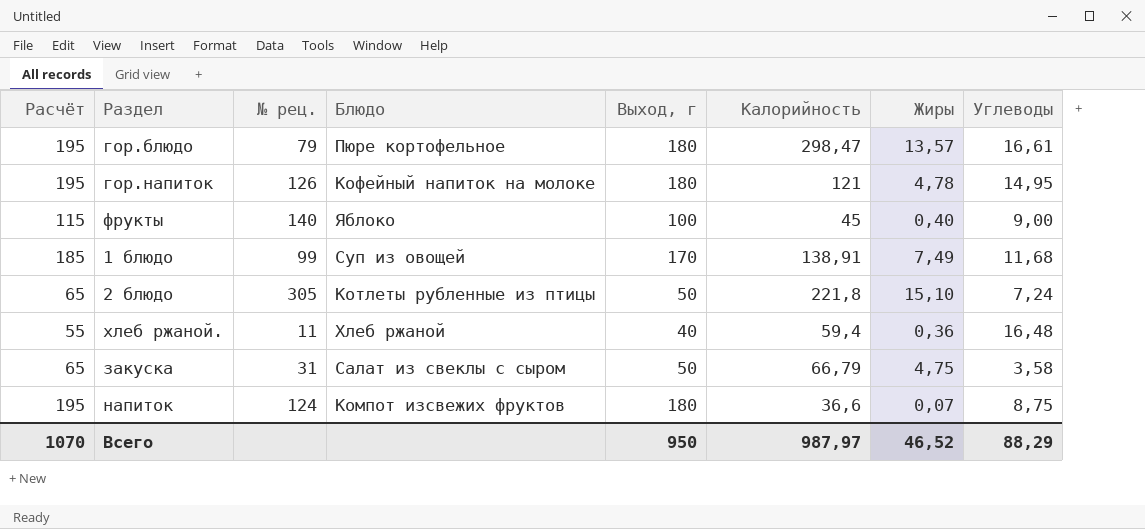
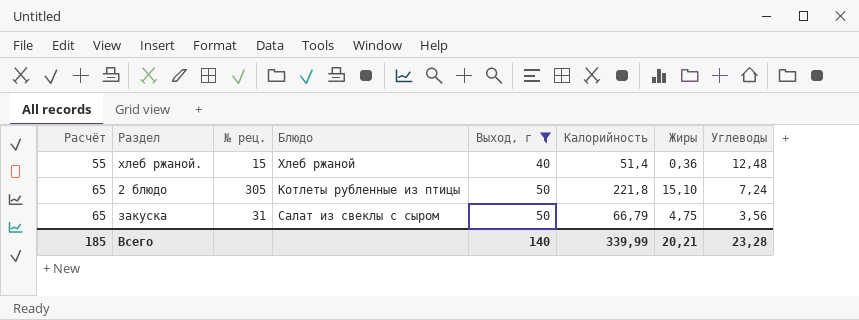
filter: none -> Выход, г <= 50
row order: none -> Расчёт ascending
хлеб ржаной. | № рец.: 11 -> 15
хлеб ржаной. | Калорийность: 59,4 -> 51,4
хлеб ржаной. | Углеводы: 16,48 -> 12,48
закуска | Углеводы: 3,58 -> 3,56
Всего | Расчёт: 1070 -> 185
Всего | Выход, г: 950 -> 140
Всего | Калорийность: 987,97 -> 339,99
Всего | Жиры: 46,52 -> 20,21
Всего | Углеводы: 88,29 -> 23,28

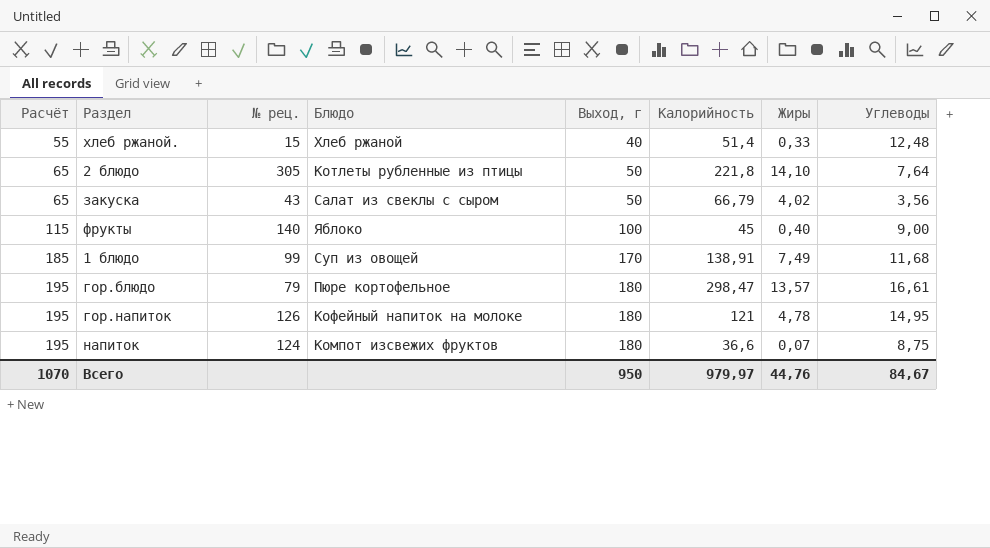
filter: Выход, г <= 50 -> none
хлеб ржаной. | Жиры: 0,36 -> 0,33
2 блюдо | Жиры: 15,10 -> 14,10
2 блюдо | Углеводы: 7,24 -> 7,64
закуска | № рец.: 31 -> 43
закуска | Жиры: 4,75 -> 4,02
Всего | Расчёт: 185 -> 1070
Всего | Выход, г: 140 -> 950
Всего | Калорийность: 339,99 -> 979,97
Всего | Жиры: 20,21 -> 44,76
Всего | Углеводы: 23,28 -> 84,67

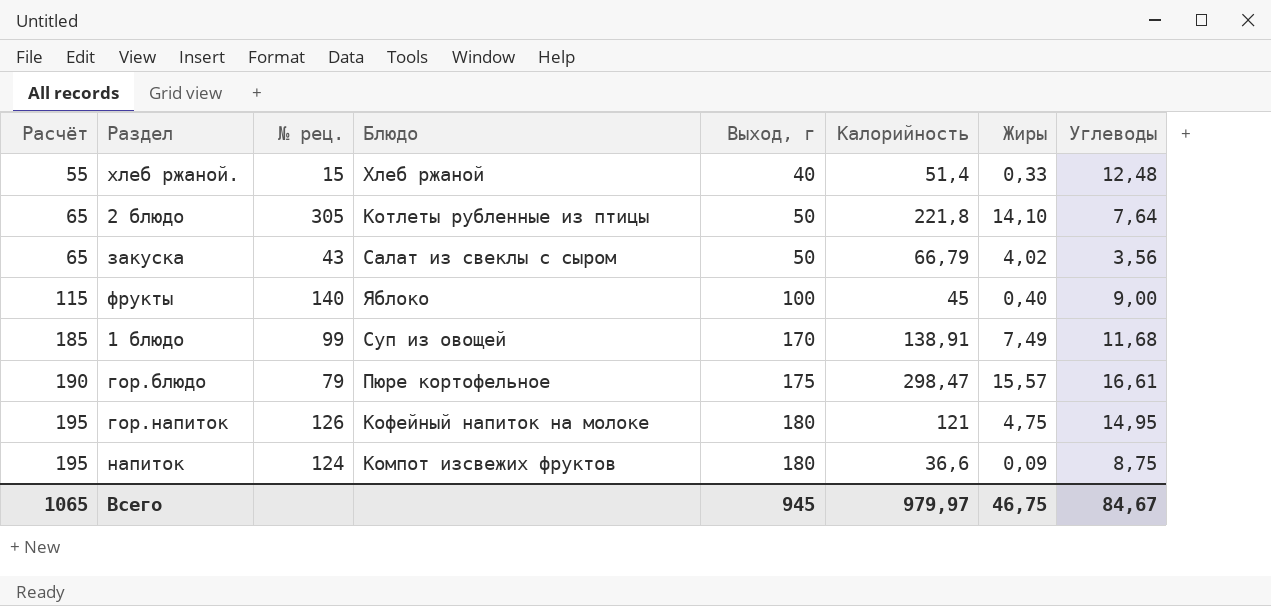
гор.блюдо | Расчёт: 195 -> 190
гор.блюдо | Выход, г: 180 -> 175
гор.блюдо | Жиры: 13,57 -> 15,57
гор.напиток | Жиры: 4,78 -> 4,75
напиток | Жиры: 0,07 -> 0,09
Всего | Расчёт: 1070 -> 1065
Всего | Выход, г: 950 -> 945
Всего | Жиры: 44,76 -> 46,75

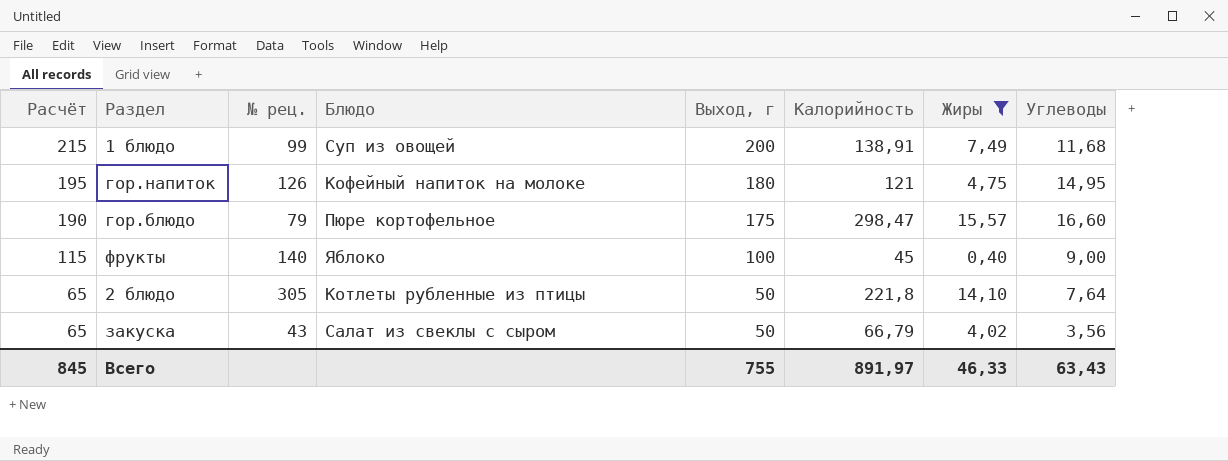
filter: none -> Жиры >= 0,40
row order: Расчёт ascending -> Расчёт descending
1 блюдо | Расчёт: 185 -> 215
1 блюдо | Выход, г: 170 -> 200
гор.блюдо | Углеводы: 16,61 -> 16,60
Всего | Расчёт: 1065 -> 845
Всего | Выход, г: 945 -> 755
Всего | Калорийность: 979,97 -> 891,97
Всего | Жиры: 46,75 -> 46,33
Всего | Углеводы: 84,67 -> 63,43

